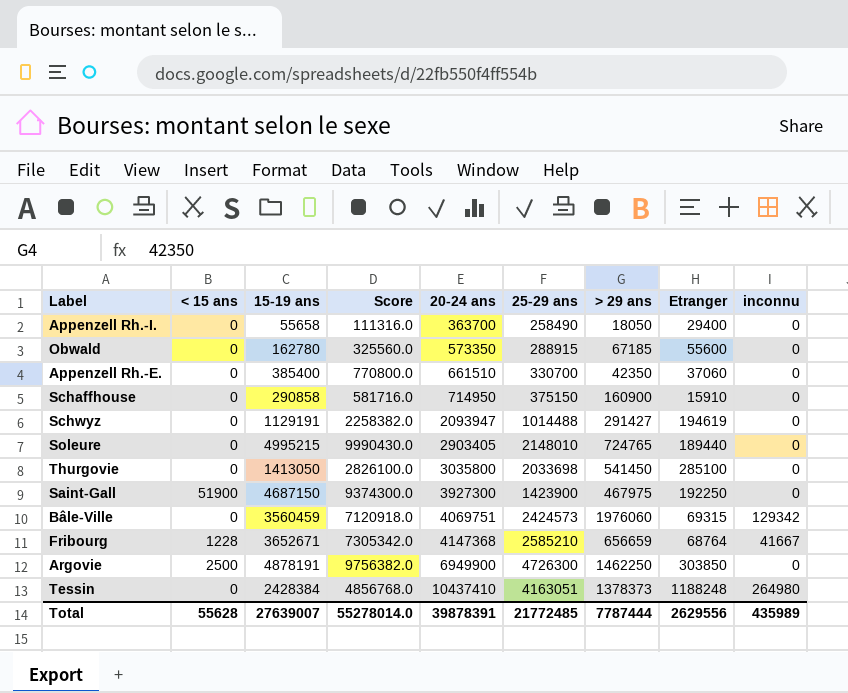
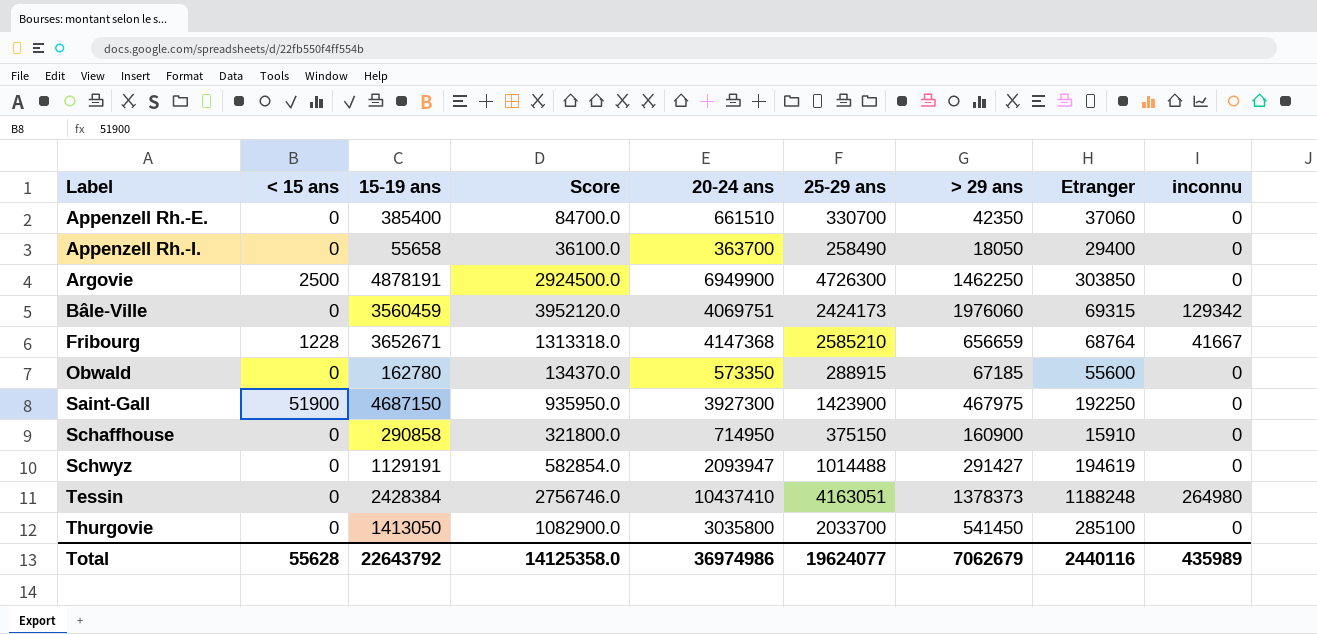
row order: 20-24 ans ascending -> Label ascending
column Score | formula: [15-19 ans] * 2 -> [> 29 ans] * 2
row Soleure: 0 | 4995215 | 9990430.0 | 2903405 | 2148010 | 724765 | 189440 | 0 -> none
Bâle-Ville | 25-29 ans: 2424573 -> 2424173
Thurgovie | 25-29 ans: 2033698 -> 2033700
Total | 15-19 ans: 27639007 -> 22643792
Total | Score: 55278014.0 -> 14125358.0
Total | 20-24 ans: 39878391 -> 36974986
Total | 25-29 ans: 21772485 -> 19624077
Total | > 29 ans: 7787444 -> 7062679
Total | Etranger: 2629556 -> 2440116

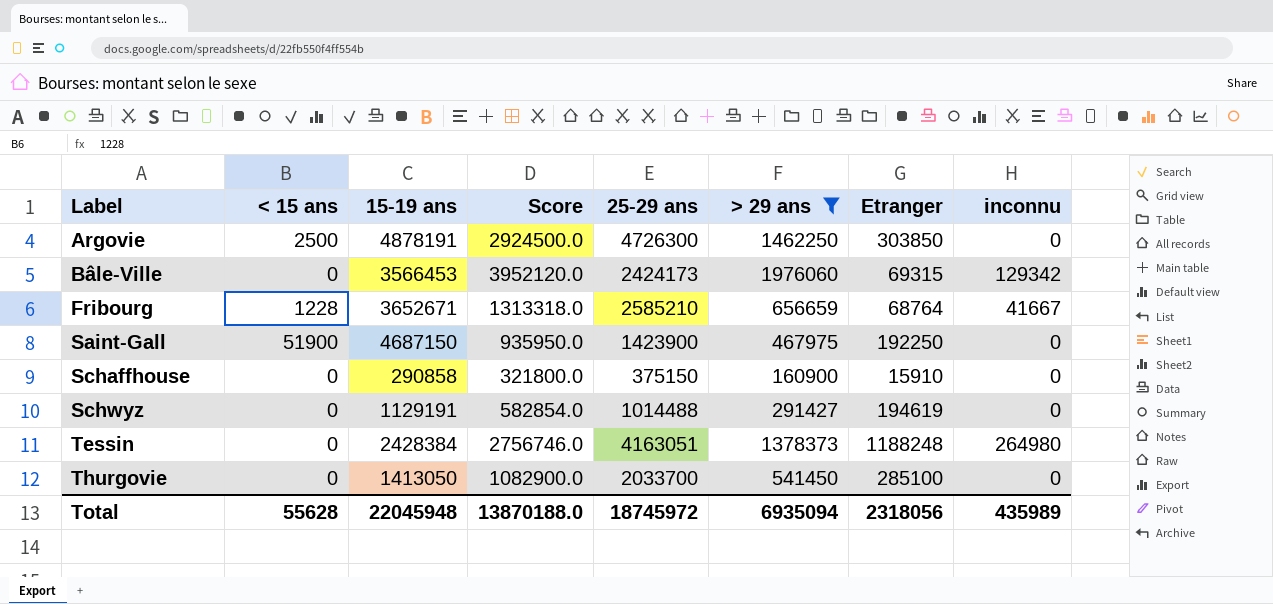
filter: none -> > 29 ans >= 160900
column 20-24 ans | position: 5 -> none
Bâle-Ville | 15-19 ans: 3560459 -> 3566453
Total | 15-19 ans: 22643792 -> 22045948
Total | Score: 14125358.0 -> 13870188.0
Total | 25-29 ans: 19624077 -> 18745972
Total | > 29 ans: 7062679 -> 6935094
Total | Etranger: 2440116 -> 2318056

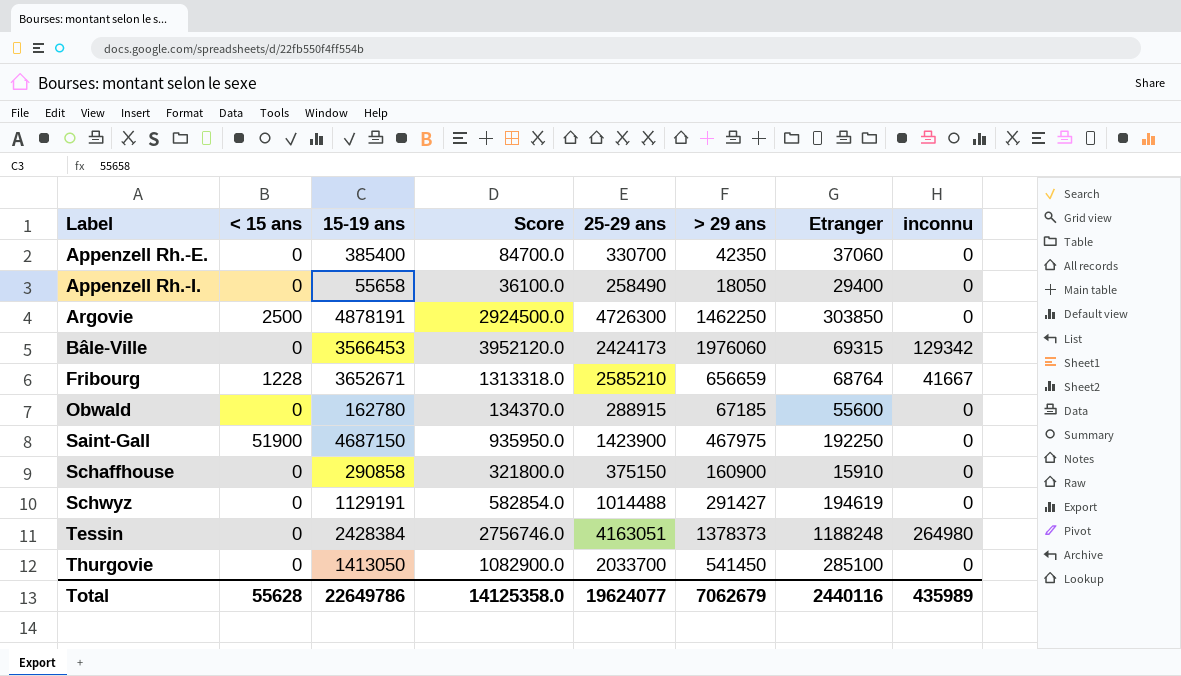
filter: > 29 ans >= 160900 -> none
Total | 15-19 ans: 22045948 -> 22649786
Total | Score: 13870188.0 -> 14125358.0
Total | 25-29 ans: 18745972 -> 19624077
Total | > 29 ans: 6935094 -> 7062679
Total | Etranger: 2318056 -> 2440116

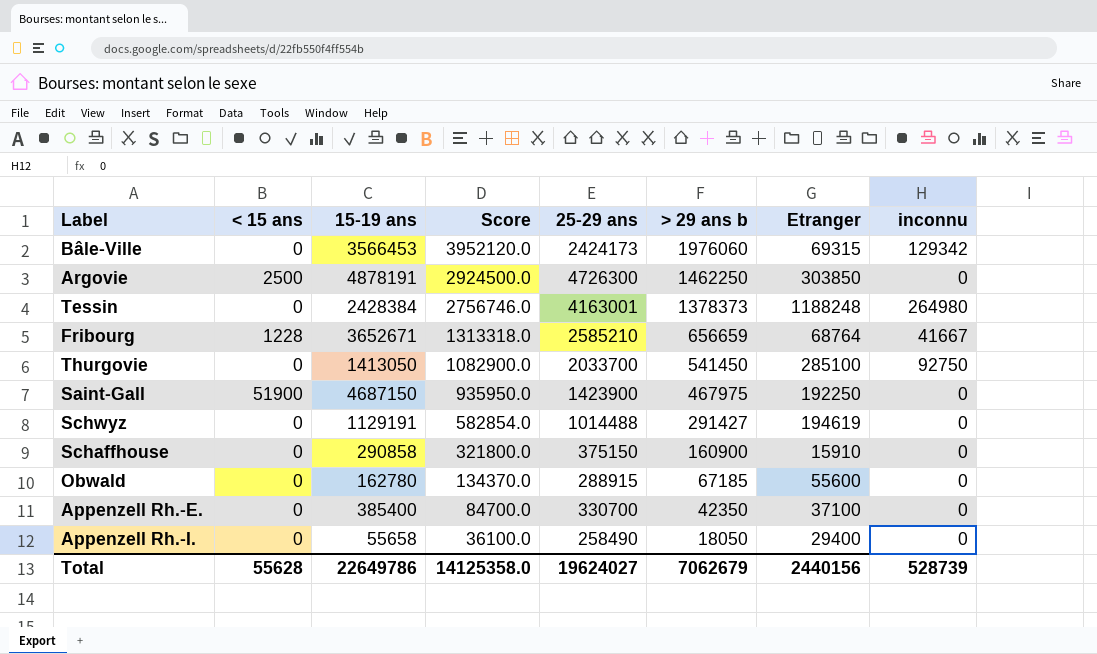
row order: Label ascending -> Score descending
column name: > 29 ans -> > 29 ans b
Tessin | 25-29 ans: 4163051 -> 4163001
Thurgovie | inconnu: 0 -> 92750
Appenzell Rh.-E. | Etranger: 37060 -> 37100
Total | 25-29 ans: 19624077 -> 19624027
Total | Etranger: 2440116 -> 2440156
Total | inconnu: 435989 -> 528739

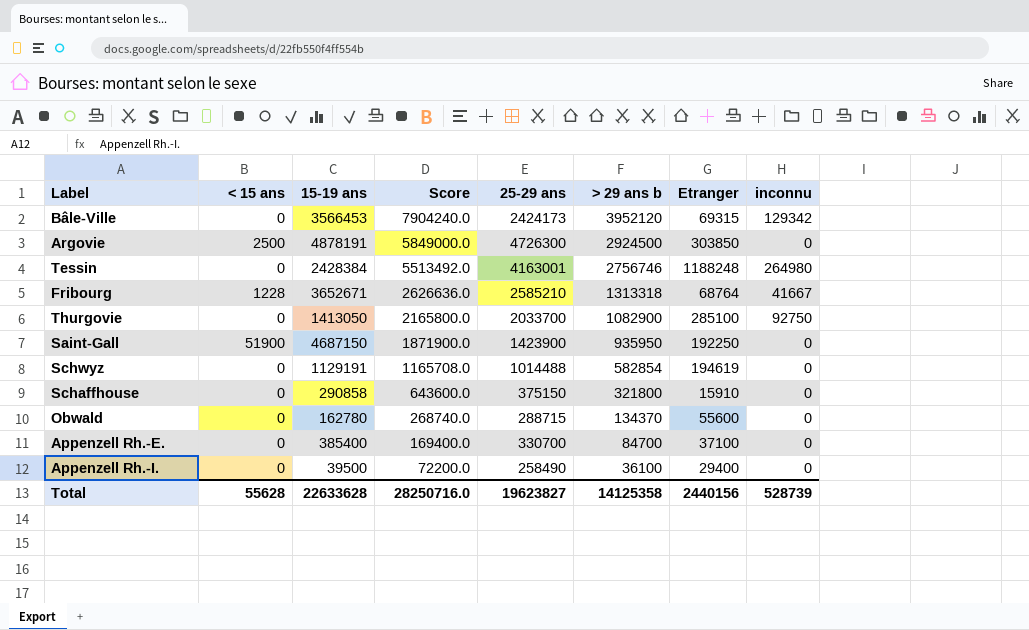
Bâle-Ville | Score: 3952120.0 -> 7904240.0
Bâle-Ville | > 29 ans b: 1976060 -> 3952120
Argovie | Score: 2924500.0 -> 5849000.0
Argovie | > 29 ans b: 1462250 -> 2924500
Tessin | Score: 2756746.0 -> 5513492.0
Tessin | > 29 ans b: 1378373 -> 2756746
Fribourg | Score: 1313318.0 -> 2626636.0
Fribourg | > 29 ans b: 656659 -> 1313318
Thurgovie | Score: 1082900.0 -> 2165800.0
Thurgovie | > 29 ans b: 541450 -> 1082900
Saint-Gall | Score: 935950.0 -> 1871900.0
Saint-Gall | > 29 ans b: 467975 -> 935950
Schwyz | Score: 582854.0 -> 1165708.0
Schwyz | > 29 ans b: 291427 -> 582854
Schaffhouse | Score: 321800.0 -> 643600.0
Schaffhouse | > 29 ans b: 160900 -> 321800
Obwald | Score: 134370.0 -> 268740.0
Obwald | 25-29 ans: 288915 -> 288715
Obwald | > 29 ans b: 67185 -> 134370
Appenzell Rh.-E. | Score: 84700.0 -> 169400.0
Appenzell Rh.-E. | > 29 ans b: 42350 -> 84700
Appenzell Rh.-I. | 15-19 ans: 55658 -> 39500
Appenzell Rh.-I. | Score: 36100.0 -> 72200.0
Appenzell Rh.-I. | > 29 ans b: 18050 -> 36100
Total | 15-19 ans: 22649786 -> 22633628
Total | Score: 14125358.0 -> 28250716.0
Total | 25-29 ans: 19624027 -> 19623827
Total | > 29 ans b: 7062679 -> 14125358

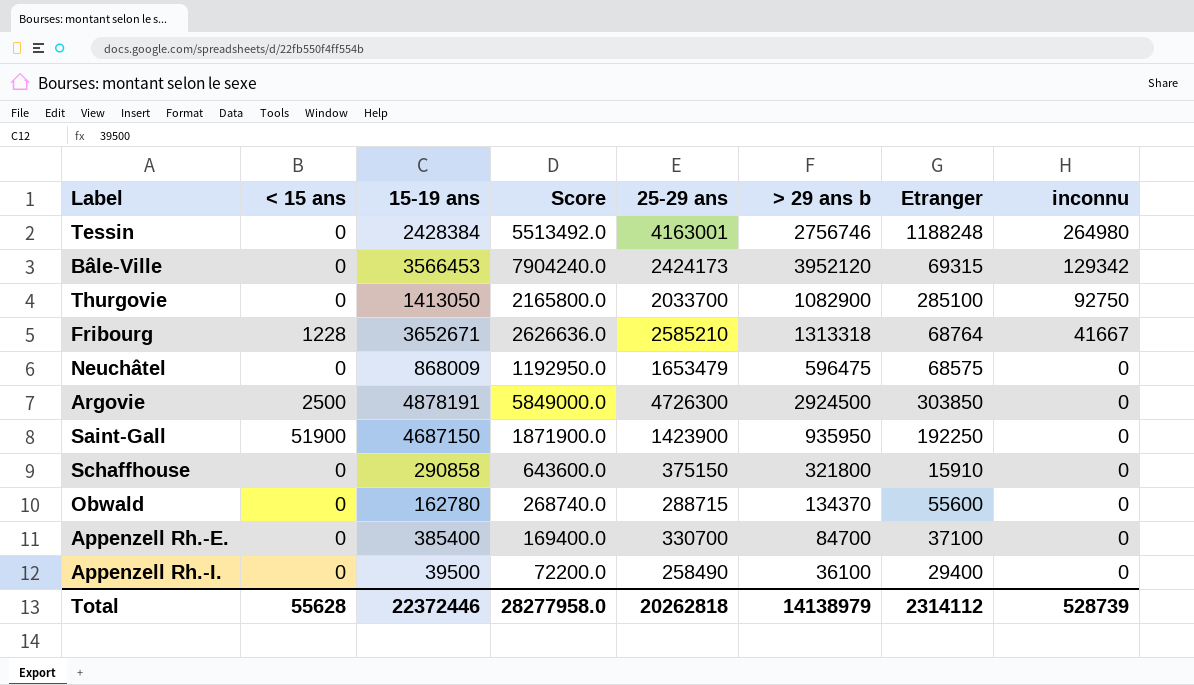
row order: Score descending -> inconnu descending
row Schwyz: 0 | 1129191 | 1165708.0 | 1014488 | 582854 | 194619 | 0 -> none
row Neuchâtel: none -> 0 | 868009 | 1192950.0 | 1653479 | 596475 | 68575 | 0
Total | 15-19 ans: 22633628 -> 22372446
Total | Score: 28250716.0 -> 28277958.0
Total | 25-29 ans: 19623827 -> 20262818
Total | > 29 ans b: 14125358 -> 14138979
Total | Etranger: 2440156 -> 2314112

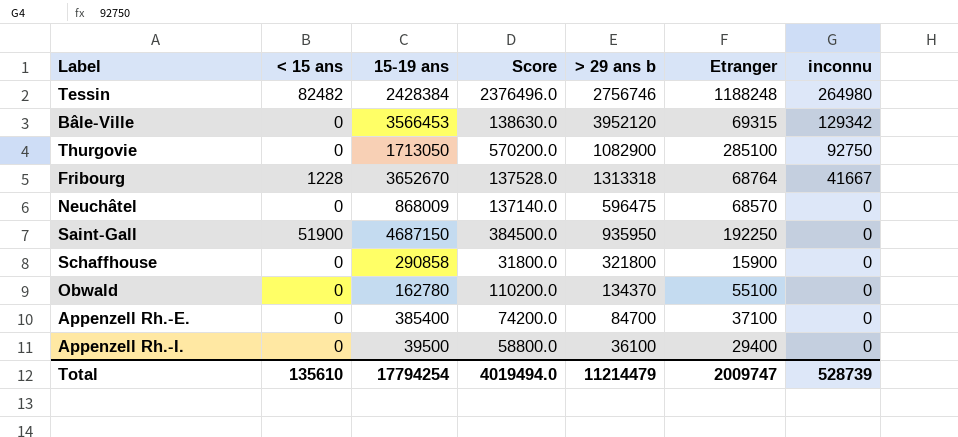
column 25-29 ans | position: 5 -> none
column Score | formula: [> 29 ans b] * 2 -> [Etranger] * 2
row Argovie: 2500 | 4878191 | 5849000.0 | 4726300 | 2924500 | 303850 | 0 -> none
Tessin | < 15 ans: 0 -> 82482
Thurgovie | 15-19 ans: 1413050 -> 1713050
Fribourg | 15-19 ans: 3652671 -> 3652670
Neuchâtel | Etranger: 68575 -> 68570
Schaffhouse | Etranger: 15910 -> 15900
Obwald | Etranger: 55600 -> 55100
Total | < 15 ans: 55628 -> 135610
Total | 15-19 ans: 22372446 -> 17794254
Total | Score: 28277958.0 -> 4019494.0
Total | > 29 ans b: 14138979 -> 11214479
Total | Etranger: 2314112 -> 2009747

